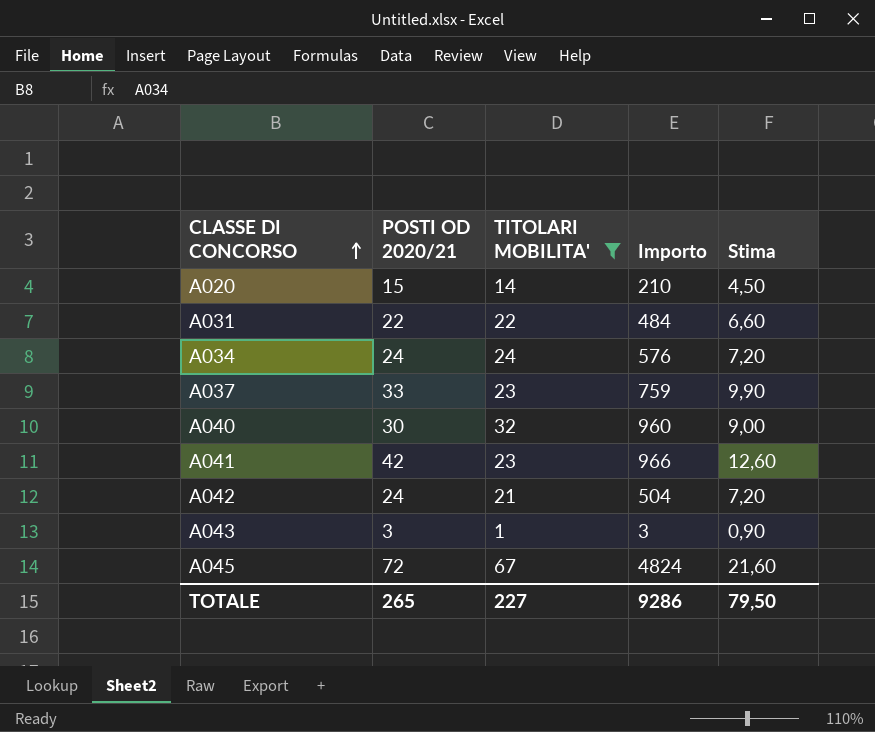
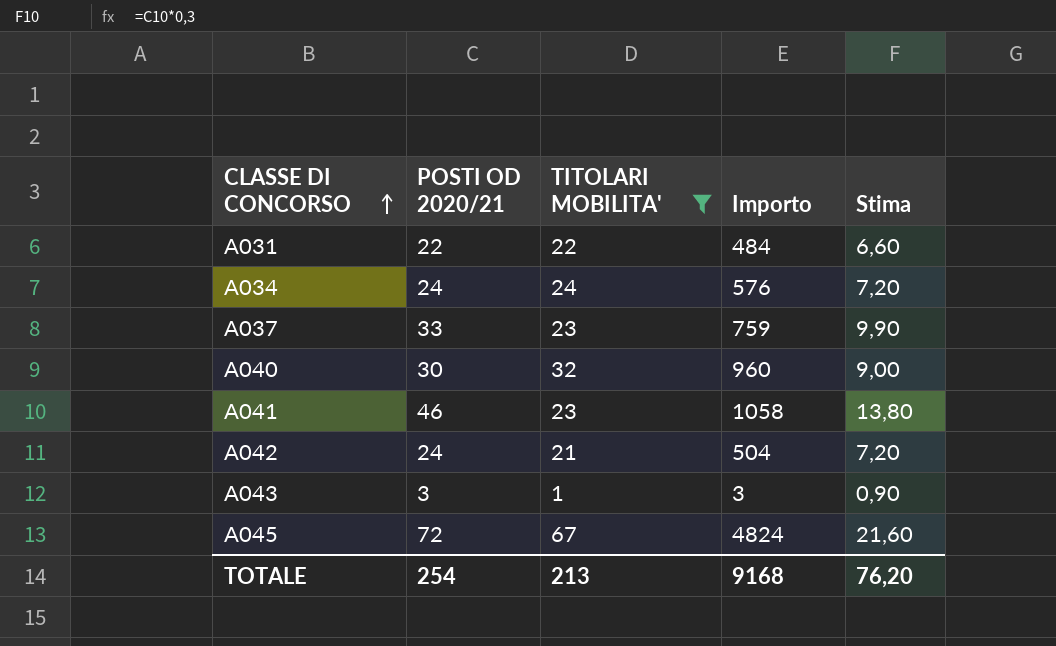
row A020: 15 | 14 | 210 | 4,50 -> none
A041 | POSTI OD 2020/21: 42 -> 46
A041 | Importo: 966 -> 1058
A041 | Stima: 12,60 -> 13,80
TOTALE | POSTI OD 2020/21: 265 -> 254
TOTALE | TITOLARI MOBILITA': 227 -> 213
TOTALE | Importo: 9286 -> 9168
TOTALE | Stima: 79,50 -> 76,20

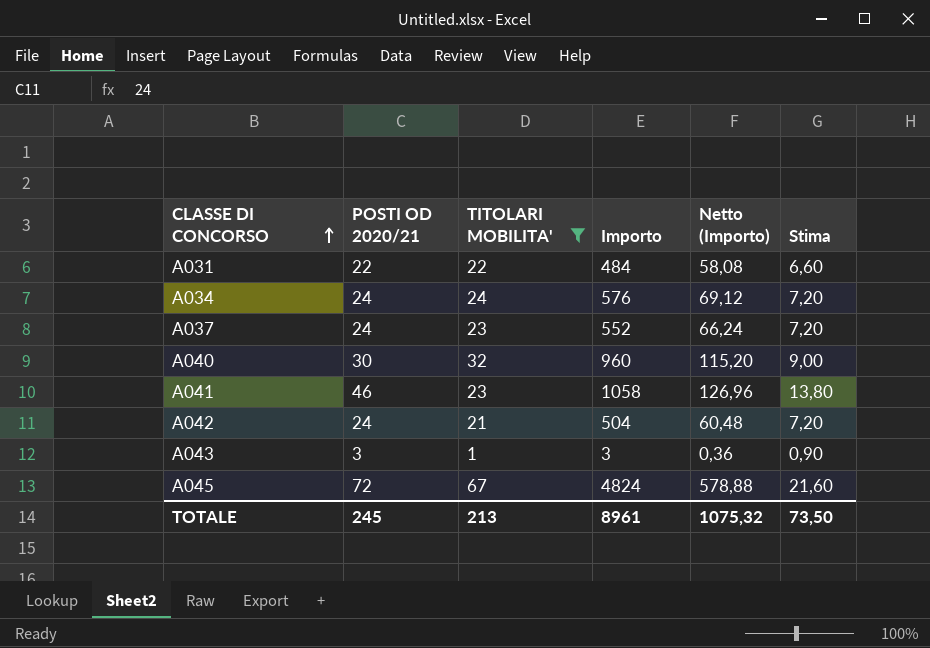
column Netto (Importo) | formula: none -> [Importo] * 0,12
A037 | POSTI OD 2020/21: 33 -> 24
A037 | Importo: 759 -> 552
A037 | Stima: 9,90 -> 7,20
TOTALE | POSTI OD 2020/21: 254 -> 245
TOTALE | Importo: 9168 -> 8961
TOTALE | Stima: 76,20 -> 73,50

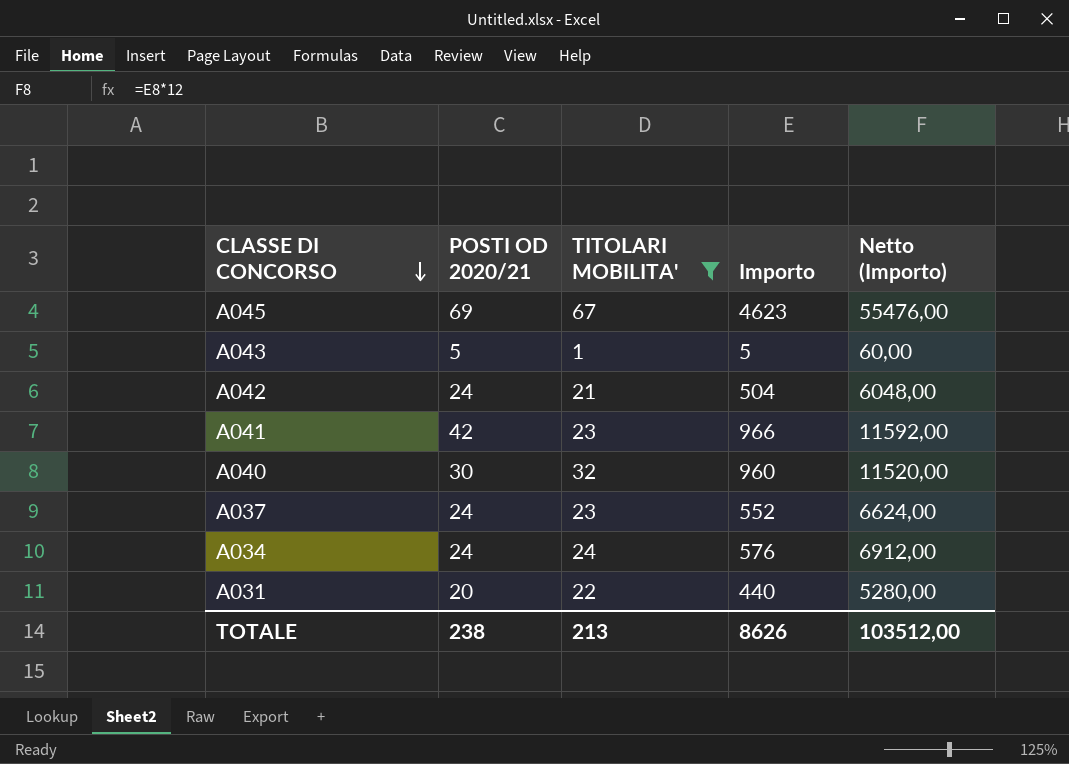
row order: CLASSE DI CONCORSO ascending -> CLASSE DI CONCORSO descending
column Stima | formula: [POSTI OD 2020/21] * 0,3 -> none
column Netto (Importo) | formula: [Importo] * 0,12 -> [Importo] * 12
A045 | POSTI OD 2020/21: 72 -> 69
A045 | Importo: 4824 -> 4623
A043 | POSTI OD 2020/21: 3 -> 5
A043 | Importo: 3 -> 5
A041 | POSTI OD 2020/21: 46 -> 42
A041 | Importo: 1058 -> 966
A031 | POSTI OD 2020/21: 22 -> 20
A031 | Importo: 484 -> 440
TOTALE | POSTI OD 2020/21: 245 -> 238
TOTALE | Importo: 8961 -> 8626
TOTALE | Netto (Importo): 1075,32 -> 103512,00

